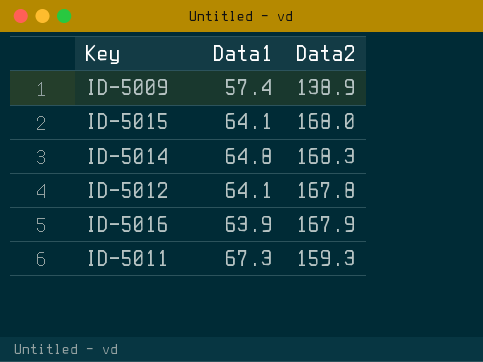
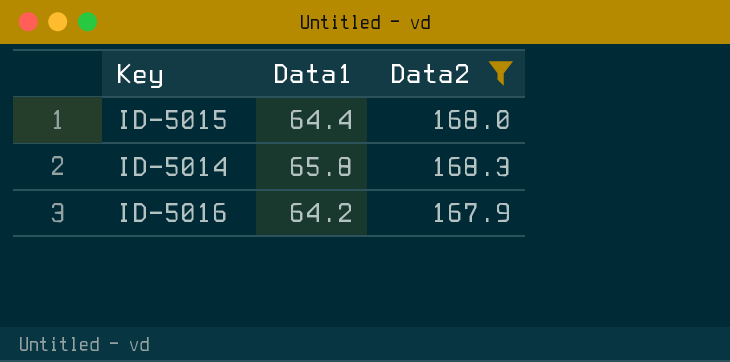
filter: none -> Data2 >= 167.9
ID-5015 | Data1: 64.1 -> 64.4
ID-5014 | Data1: 64.8 -> 65.8
ID-5016 | Data1: 63.9 -> 64.2

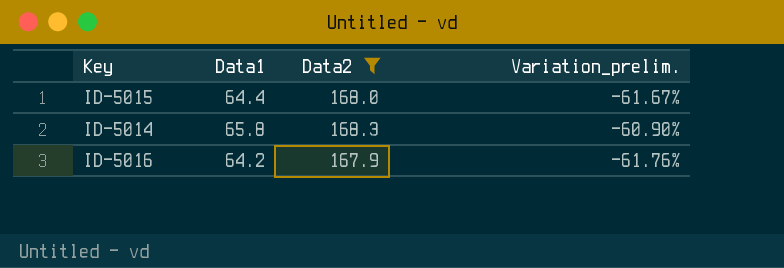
column Variation_prelim. | formula: none -> ([Data1] - [Data2]) / [Data2]

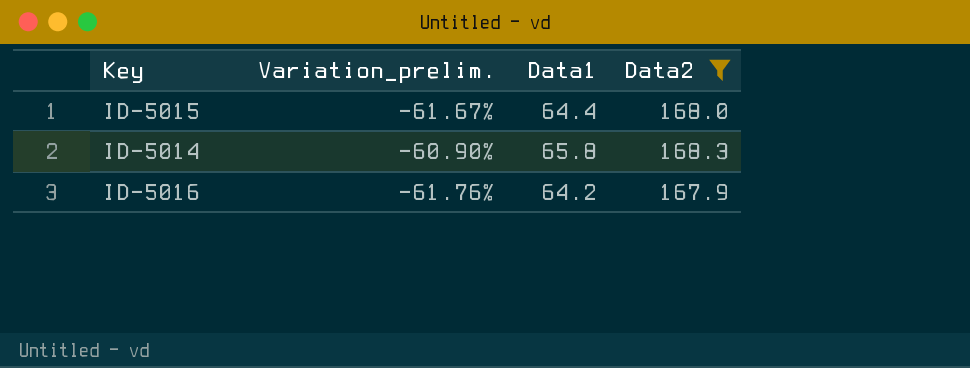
column Variation_prelim. | position: 4 -> 2

